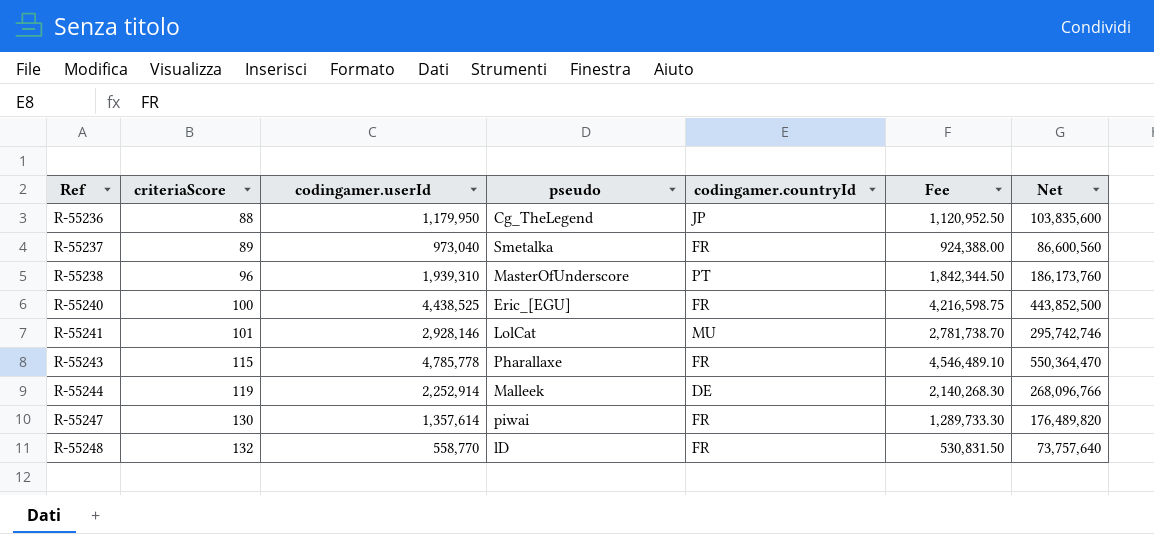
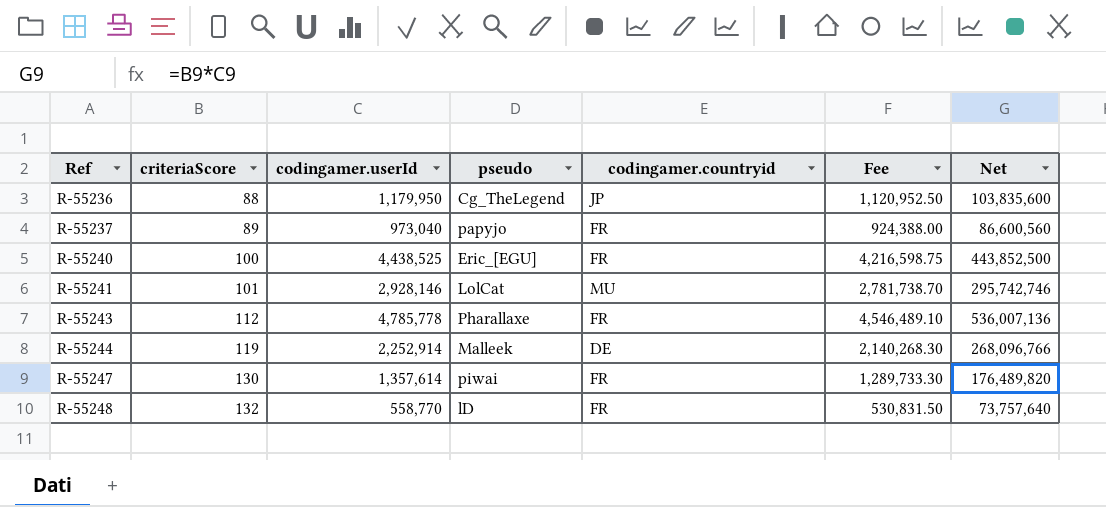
column name: codingamer.countryId -> codingamer.countryid
row R-55238: 96 | 1,939,310 | MasterOfUnderscore | PT | 1,842,344.50 | 186,173,760 -> none
R-55237 | pseudo: Smetalka -> papyjo
R-55243 | criteriaScore: 115 -> 112
R-55243 | Net: 550,364,470 -> 536,007,136

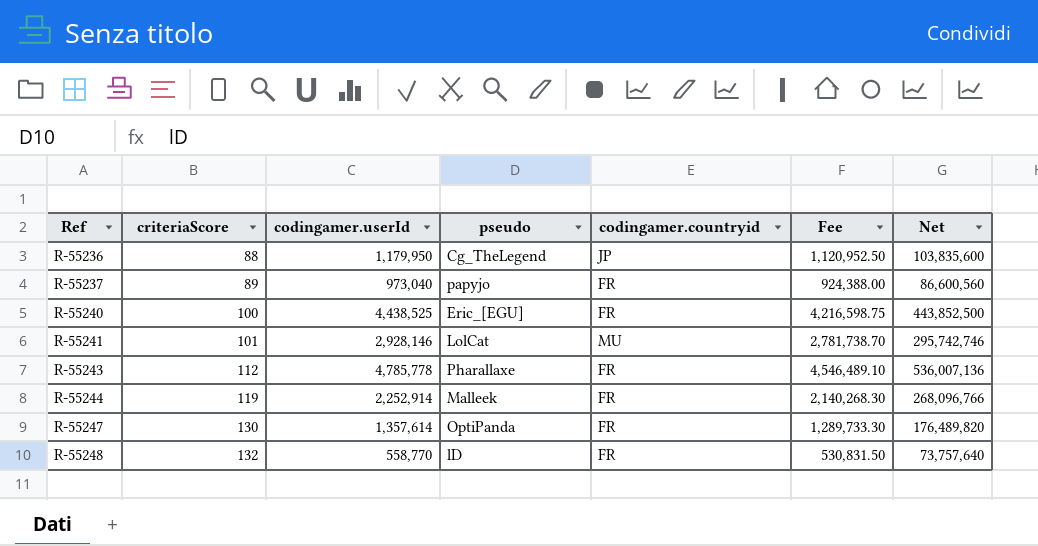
R-55244 | codingamer.countryid: DE -> FR
R-55247 | pseudo: piwai -> OptiPanda

